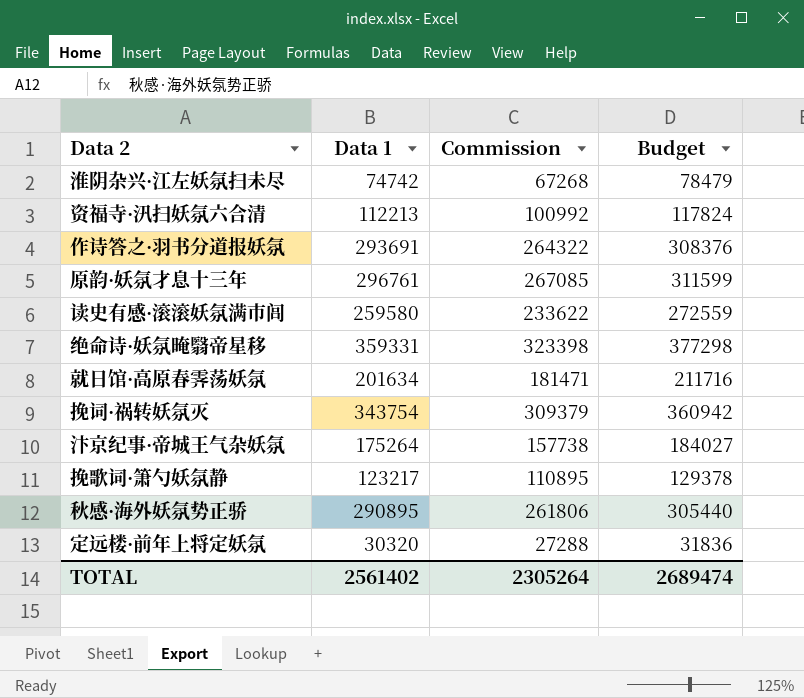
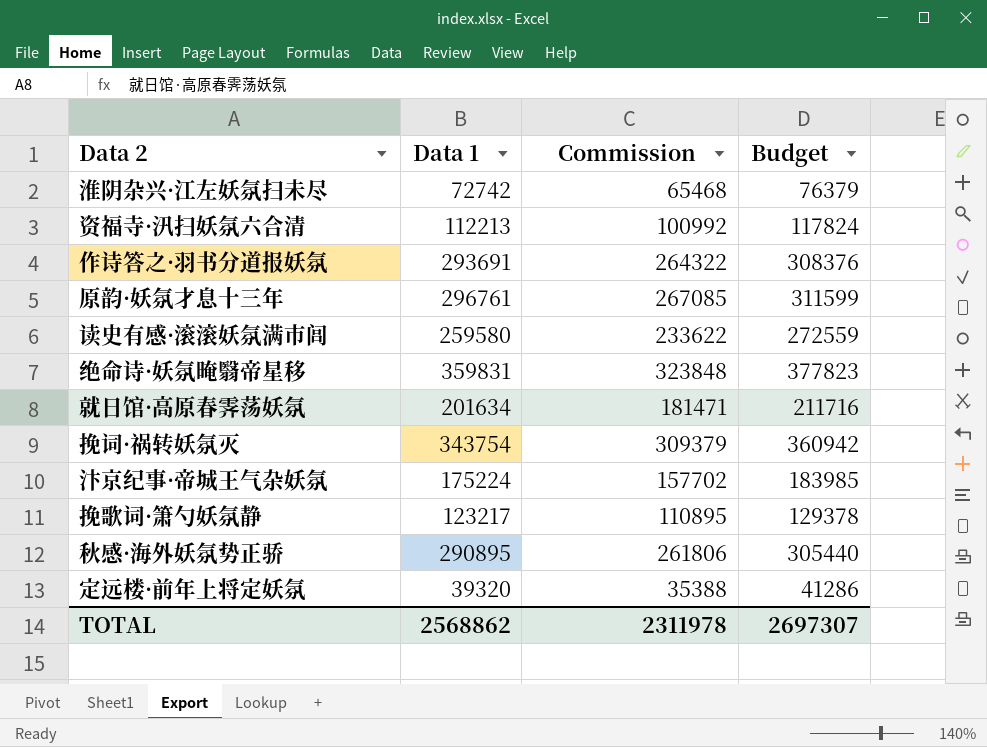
淮阴杂兴·江左妖氛扫未尽 | Data 1: 74742 -> 72742
淮阴杂兴·江左妖氛扫未尽 | Commission: 67268 -> 65468
淮阴杂兴·江左妖氛扫未尽 | Budget: 78479 -> 76379
绝命诗·妖氛晻翳帝星移 | Data 1: 359331 -> 359831
绝命诗·妖氛晻翳帝星移 | Commission: 323398 -> 323848
绝命诗·妖氛晻翳帝星移 | Budget: 377298 -> 377823
汴京纪事·帝城王气杂妖氛 | Data 1: 175264 -> 175224
汴京纪事·帝城王气杂妖氛 | Commission: 157738 -> 157702
汴京纪事·帝城王气杂妖氛 | Budget: 184027 -> 183985
定远楼·前年上将定妖氛 | Data 1: 30320 -> 39320
定远楼·前年上将定妖氛 | Commission: 27288 -> 35388
定远楼·前年上将定妖氛 | Budget: 31836 -> 41286
TOTAL | Data 1: 2561402 -> 2568862
TOTAL | Commission: 2305264 -> 2311978
TOTAL | Budget: 2689474 -> 2697307

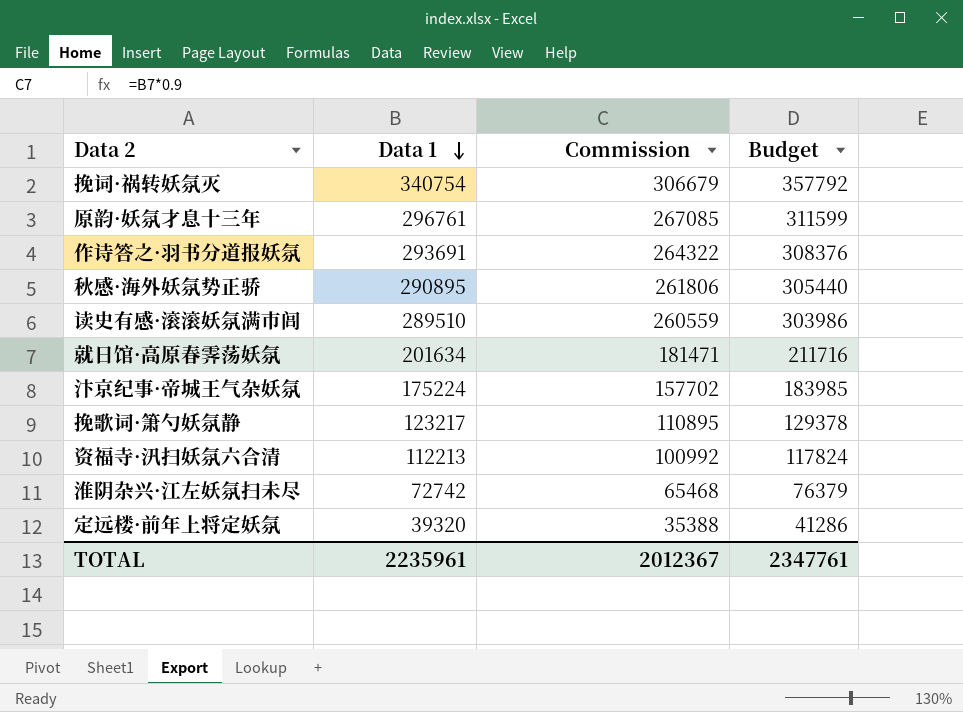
row order: none -> Data 1 descending
row 绝命诗·妖氛晻翳帝星移: 359831 | 323848 | 377823 -> none
挽词·祸转妖氛灭 | Data 1: 343754 -> 340754
挽词·祸转妖氛灭 | Commission: 309379 -> 306679
挽词·祸转妖氛灭 | Budget: 360942 -> 357792
读史有感·滚滚妖氛满市闾 | Data 1: 259580 -> 289510
读史有感·滚滚妖氛满市闾 | Commission: 233622 -> 260559
读史有感·滚滚妖氛满市闾 | Budget: 272559 -> 303986
TOTAL | Data 1: 2568862 -> 2235961
TOTAL | Commission: 2311978 -> 2012367
TOTAL | Budget: 2697307 -> 2347761

